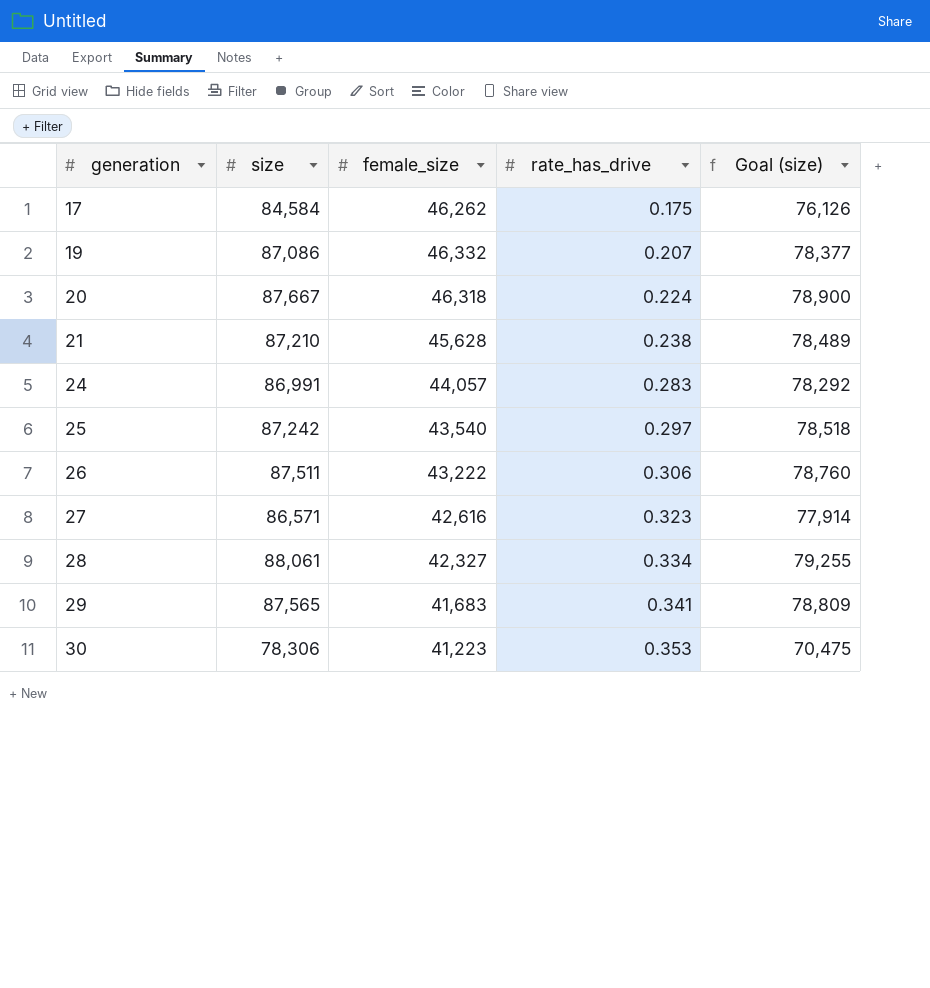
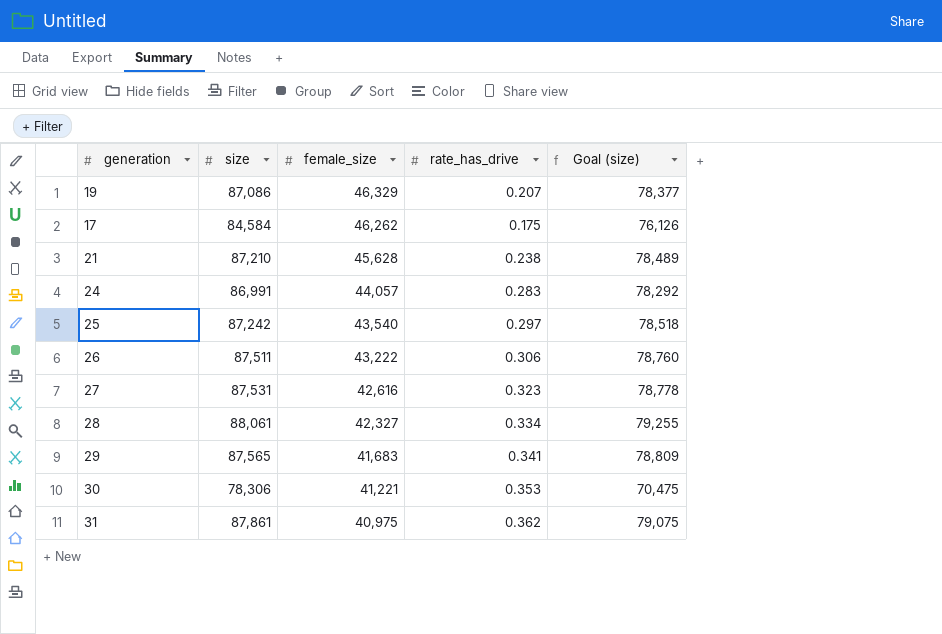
row order: generation ascending -> female_size descending
row 20: 87,667 | 46,318 | 0.224 | 78,900 -> none
19 | female_size: 46,332 -> 46,329
27 | size: 86,571 -> 87,531
27 | Goal (size): 77,914 -> 78,778
30 | female_size: 41,223 -> 41,221
row 31: none -> 87,861 | 40,975 | 0.362 | 79,075

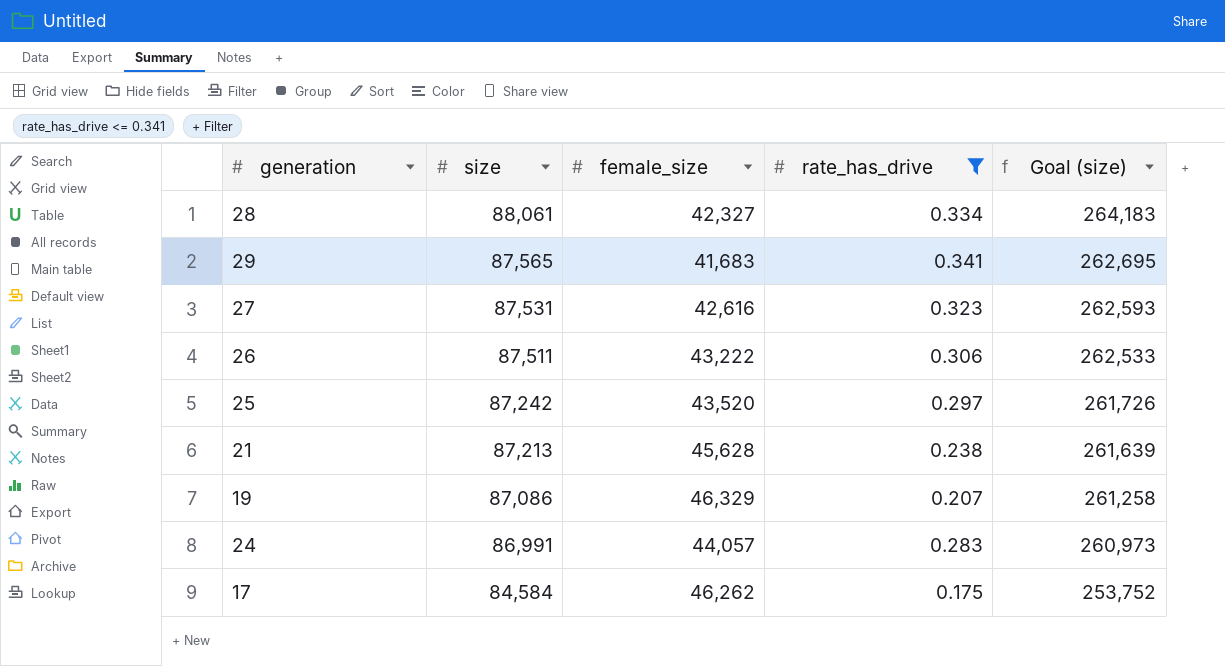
filter: none -> rate_has_drive <= 0.341
row order: female_size descending -> size descending
column Goal (size) | formula: [size] * 0.9 -> [size] * 3
25 | female_size: 43,540 -> 43,520
21 | size: 87,210 -> 87,213

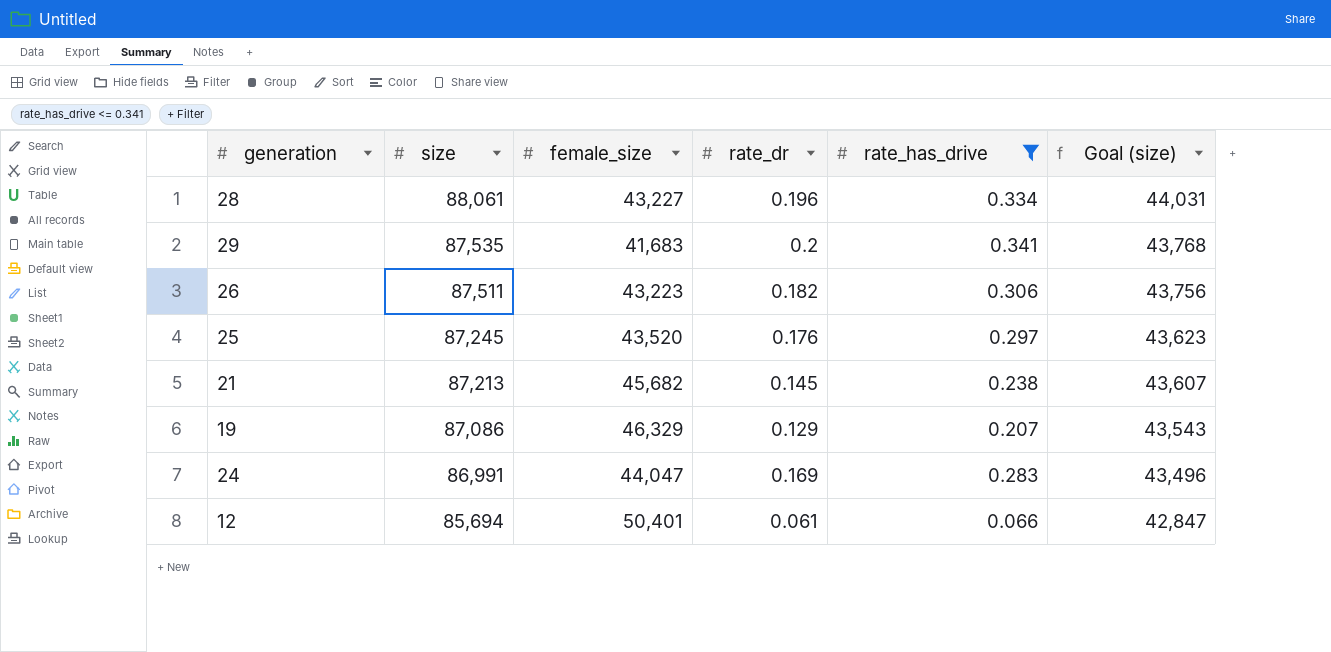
column rate_dr | position: none -> 4
column Goal (size) | formula: [size] * 3 -> [size] * 0.5
row 27: 87,531 | 42,616 | 0.323 | 262,593 -> none
row 17: 84,584 | 46,262 | 0.175 | 253,752 -> none
28 | female_size: 42,327 -> 43,227
29 | size: 87,565 -> 87,535
26 | female_size: 43,222 -> 43,223
25 | size: 87,242 -> 87,245
21 | female_size: 45,628 -> 45,682
24 | female_size: 44,057 -> 44,047
row 12: none -> 85,694 | 50,401 | 0.061 | 0.066 | 42,847

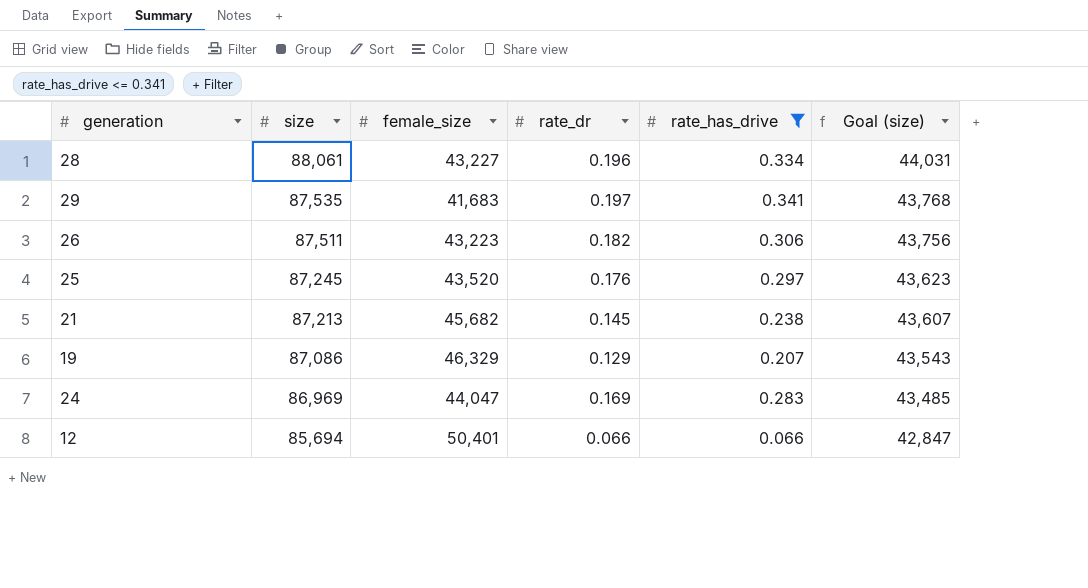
29 | rate_dr: 0.2 -> 0.197
24 | size: 86,991 -> 86,969
24 | Goal (size): 43,496 -> 43,485
12 | rate_dr: 0.061 -> 0.066

